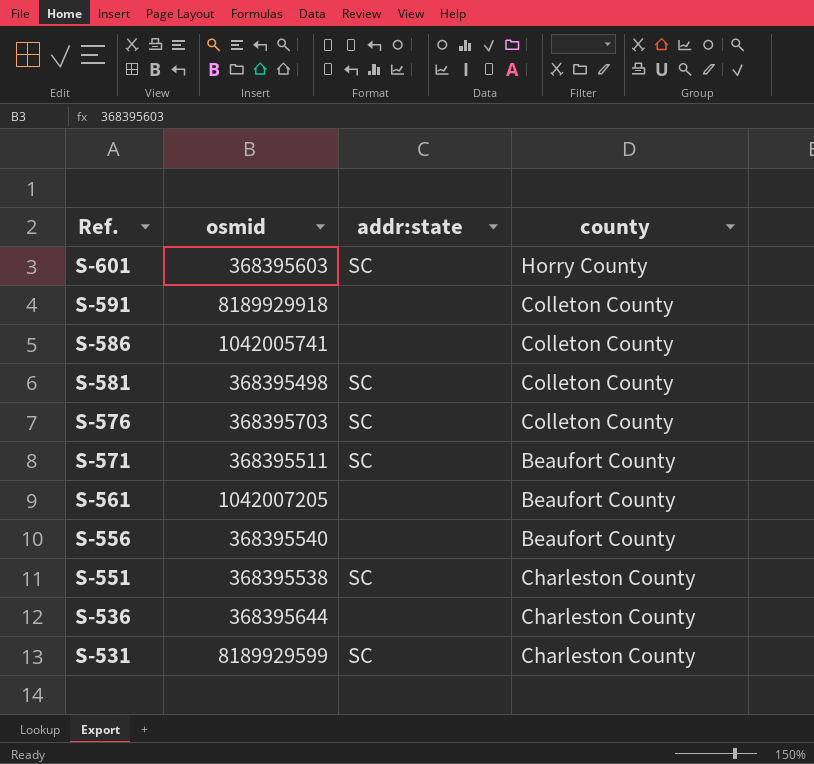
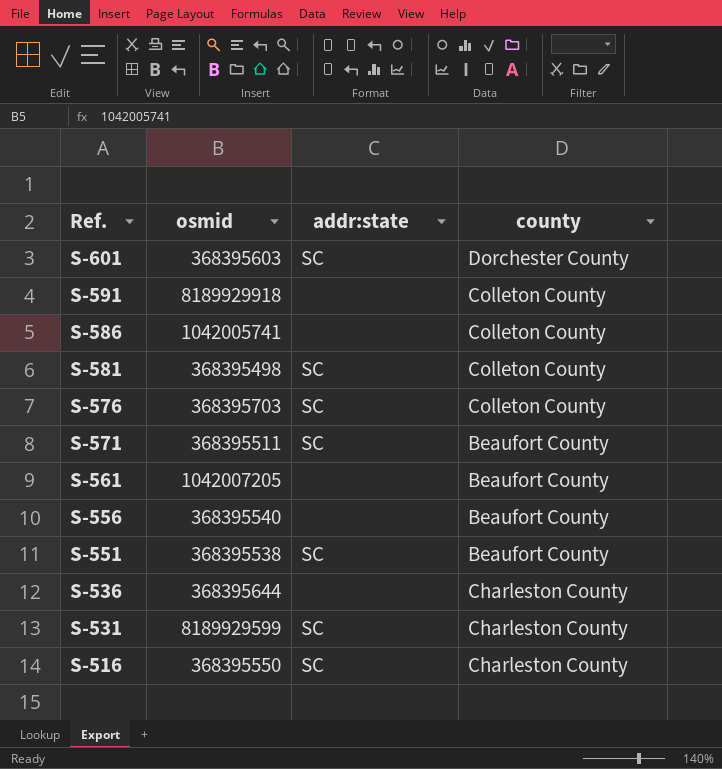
S-601 | county: Horry County -> Dorchester County
S-551 | county: Charleston County -> Beaufort County
row S-516: none -> 368395550 | SC | Charleston County

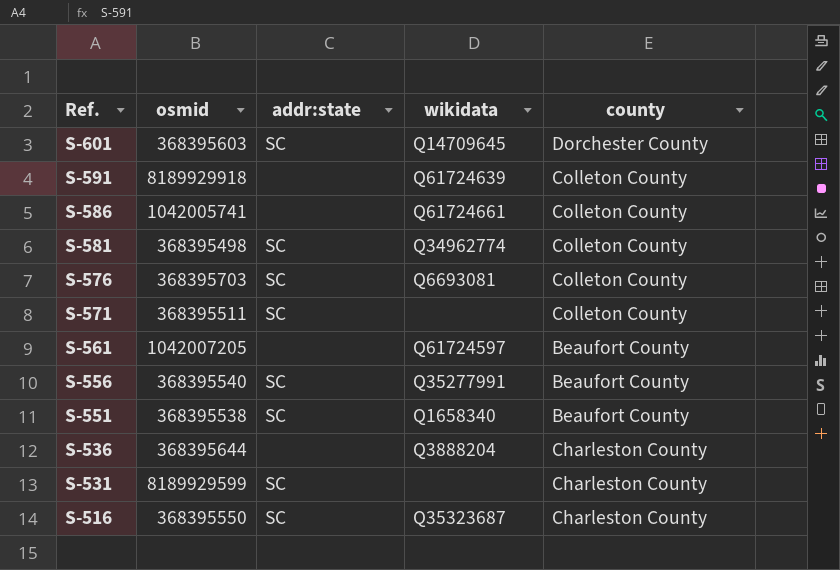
column wikidata | position: none -> 4
S-571 | county: Beaufort County -> Colleton County
S-556 | addr:state: none -> SC

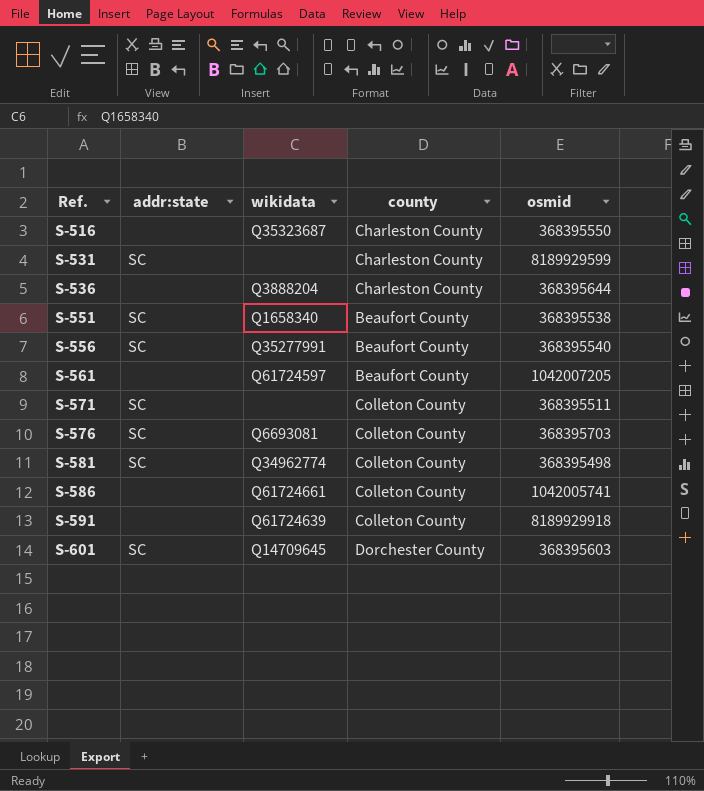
row order: Ref. descending -> Ref. ascending
column osmid | position: 2 -> 5
S-516 | addr:state: SC -> none

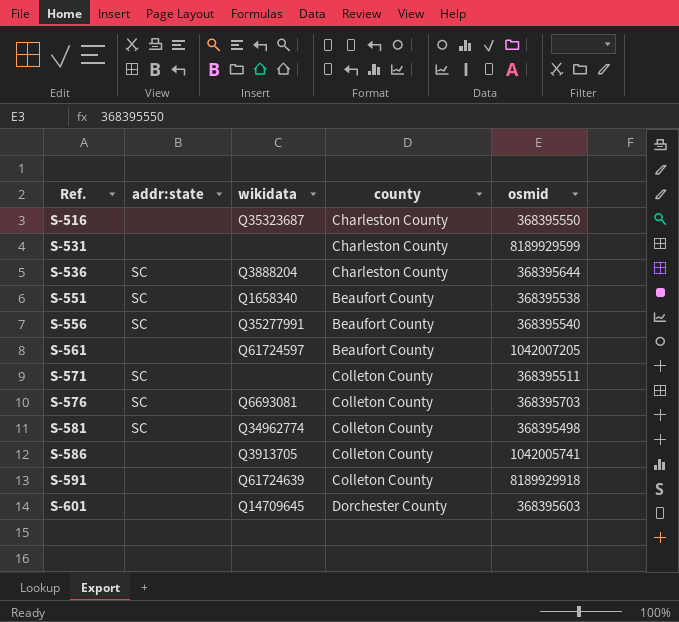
S-531 | addr:state: SC -> none
S-536 | addr:state: none -> SC
S-586 | wikidata: Q61724661 -> Q3913705
S-601 | addr:state: SC -> none

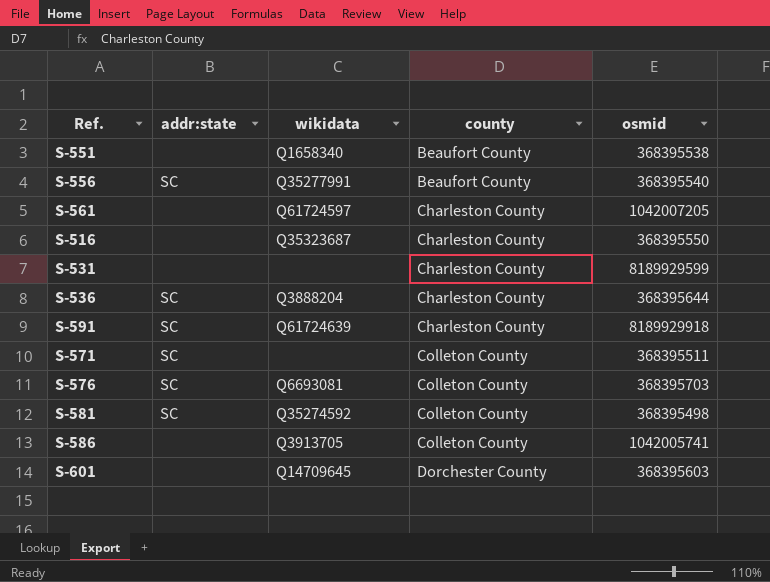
row order: Ref. ascending -> county ascending
S-551 | addr:state: SC -> none
S-561 | county: Beaufort County -> Charleston County
S-591 | addr:state: none -> SC
S-591 | county: Colleton County -> Charleston County
S-581 | wikidata: Q34962774 -> Q35274592

